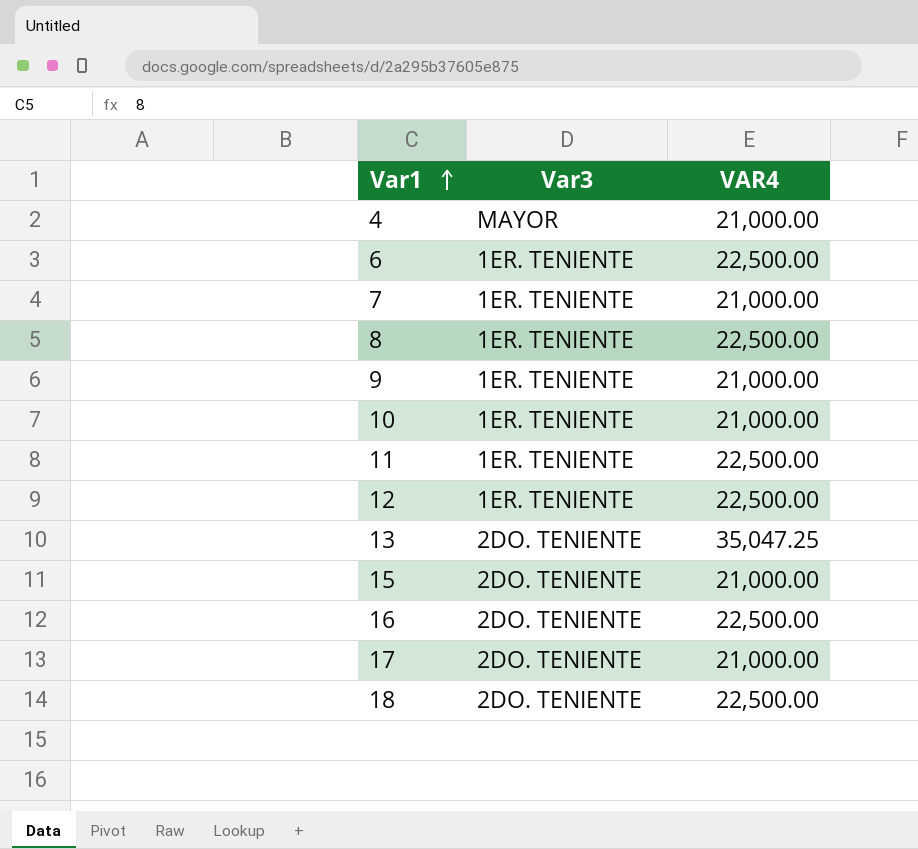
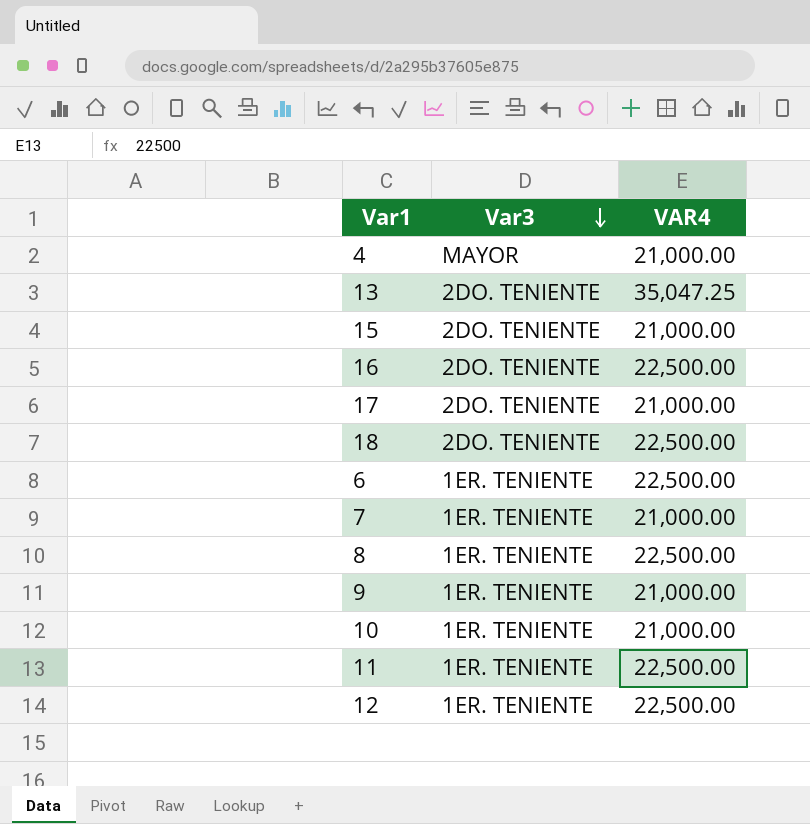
row order: Var1 ascending -> Var3 descending

